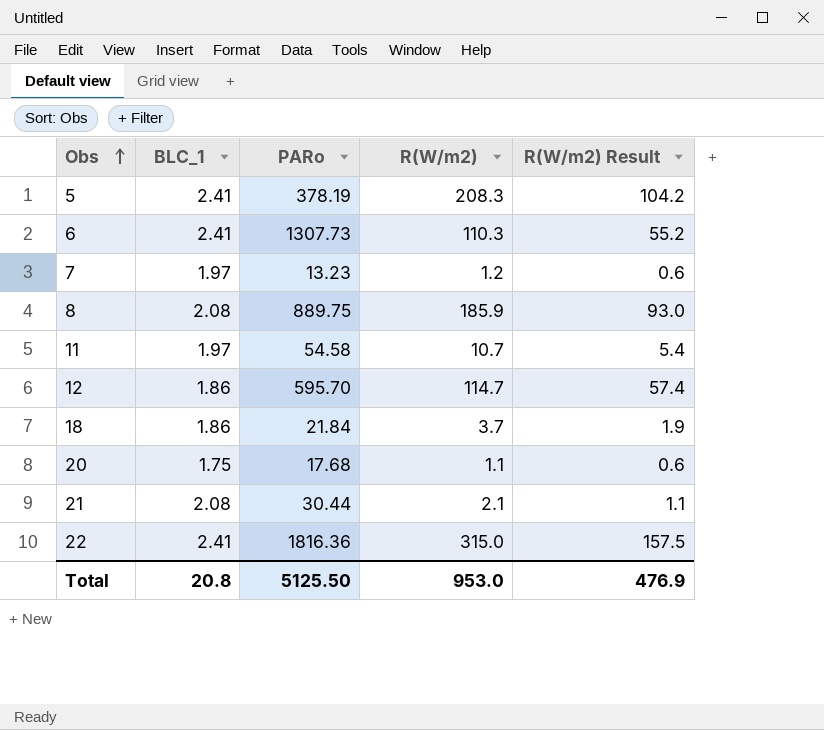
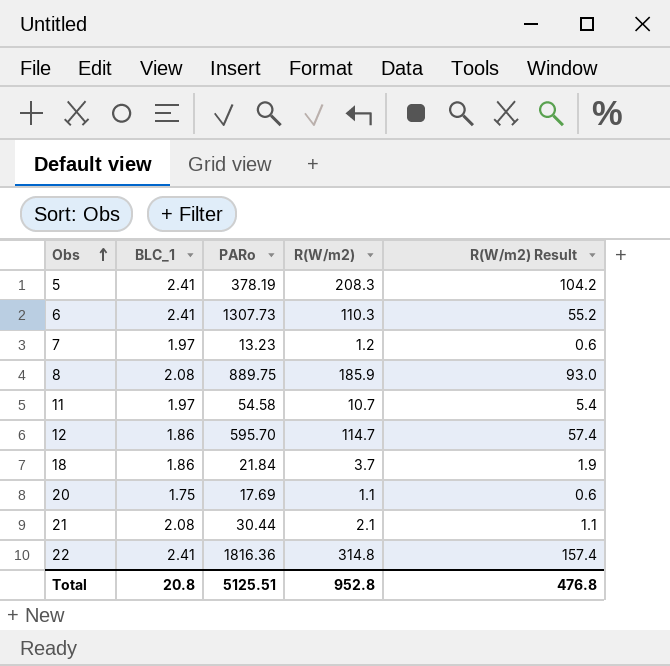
20 | PARo: 17.68 -> 17.69
22 | R(W/m2): 315.0 -> 314.8
22 | R(W/m2) Result: 157.5 -> 157.4
Total | PARo: 5125.50 -> 5125.51
Total | R(W/m2): 953.0 -> 952.8
Total | R(W/m2) Result: 476.9 -> 476.8

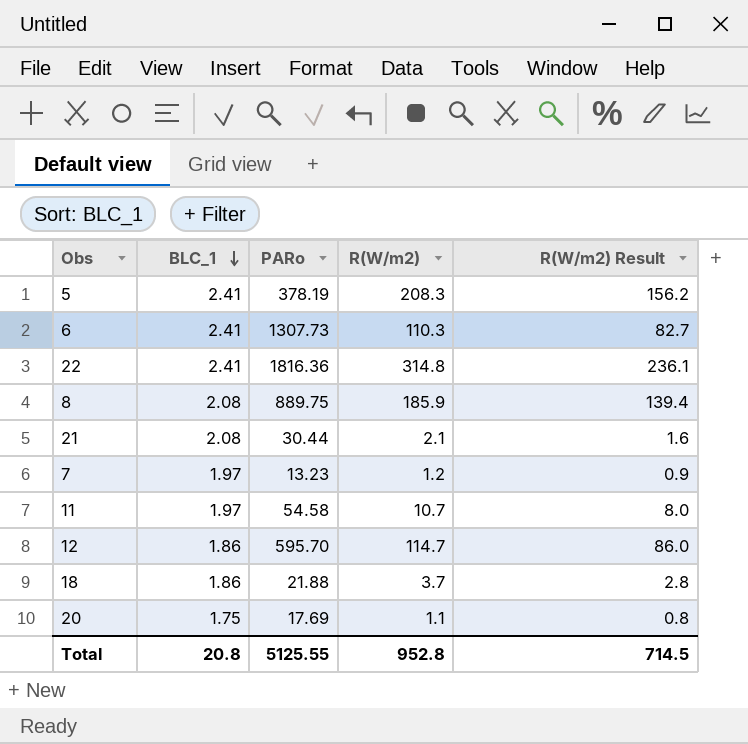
row order: Obs ascending -> BLC_1 descending
column R(W/m2) Result | formula: [R(W/m2)] * 0.5 -> [R(W/m2)] * 0.75
18 | PARo: 21.84 -> 21.88
Total | PARo: 5125.51 -> 5125.55
Total | R(W/m2) Result: 476.8 -> 714.5

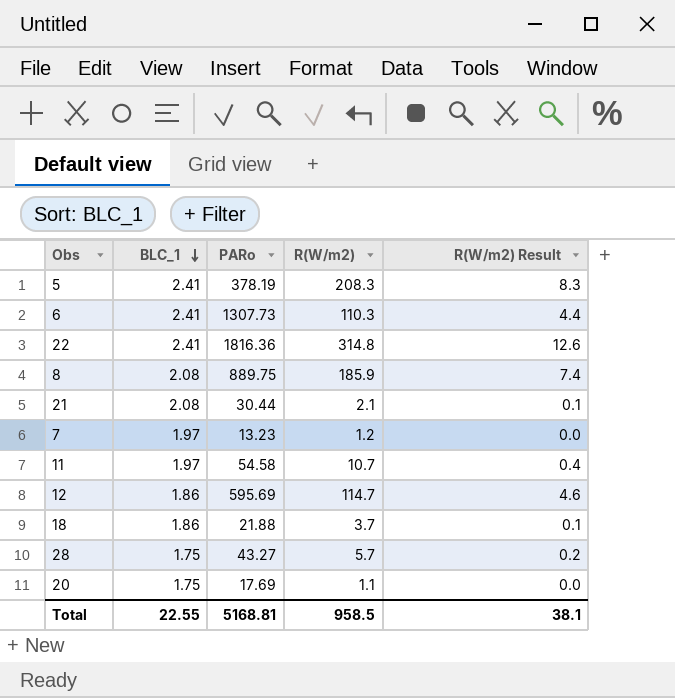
column R(W/m2) Result | formula: [R(W/m2)] * 0.75 -> [R(W/m2)] * 0.04
12 | PARo: 595.70 -> 595.69
row 28: none -> 1.75 | 43.27 | 5.7 | 0.2
Total | BLC_1: 20.8 -> 22.55
Total | PARo: 5125.55 -> 5168.81
Total | R(W/m2): 952.8 -> 958.5
Total | R(W/m2) Result: 714.5 -> 38.1

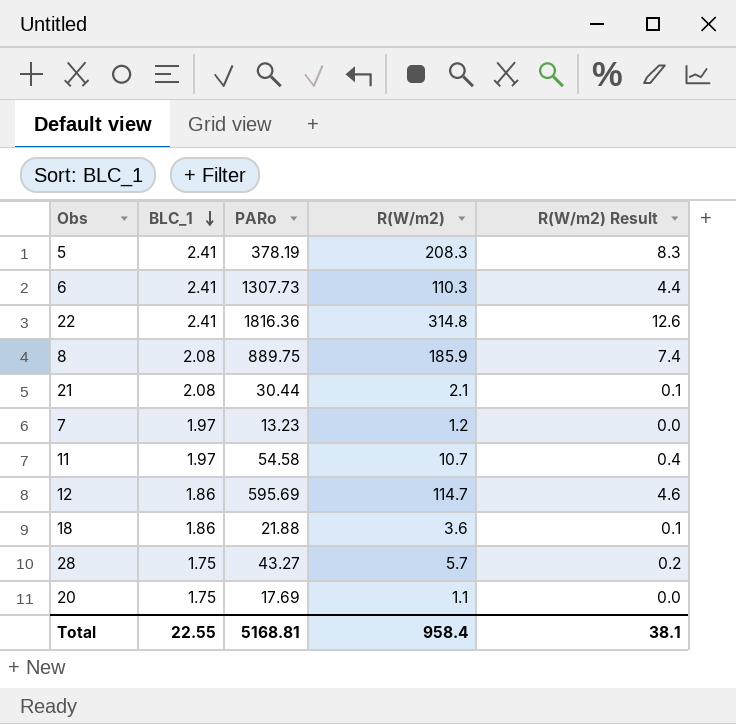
18 | R(W/m2): 3.7 -> 3.6
Total | R(W/m2): 958.5 -> 958.4

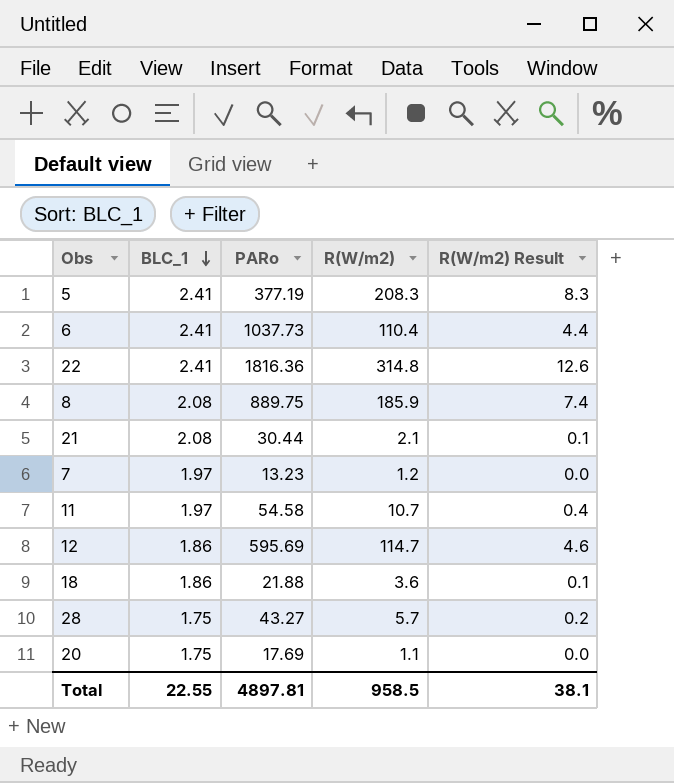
5 | PARo: 378.19 -> 377.19
6 | PARo: 1307.73 -> 1037.73
6 | R(W/m2): 110.3 -> 110.4
Total | PARo: 5168.81 -> 4897.81
Total | R(W/m2): 958.4 -> 958.5

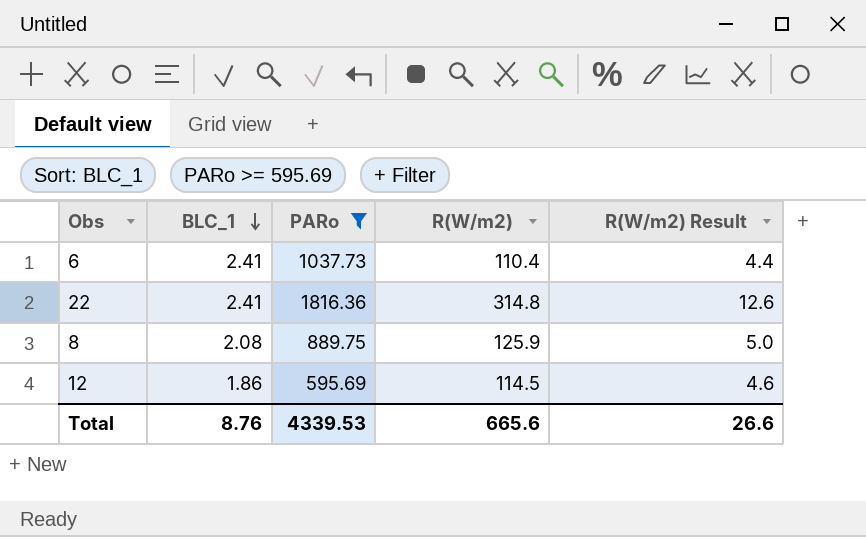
filter: none -> PARo >= 595.69
8 | R(W/m2): 185.9 -> 125.9
8 | R(W/m2) Result: 7.4 -> 5.0
12 | R(W/m2): 114.7 -> 114.5
Total | BLC_1: 22.55 -> 8.76
Total | PARo: 4897.81 -> 4339.53
Total | R(W/m2): 958.5 -> 665.6
Total | R(W/m2) Result: 38.1 -> 26.6

